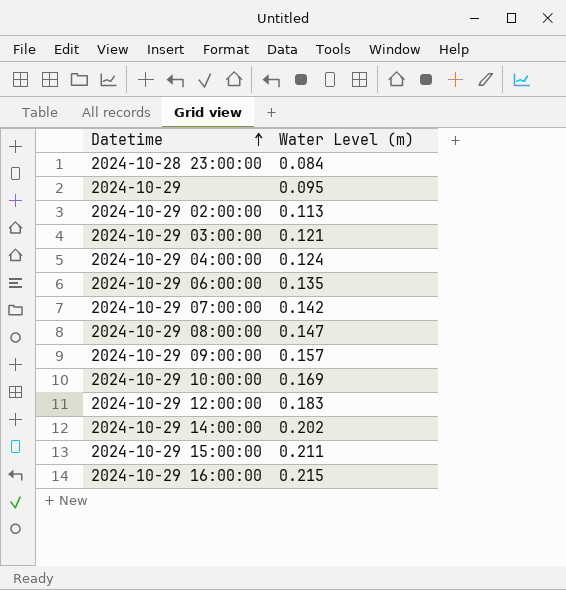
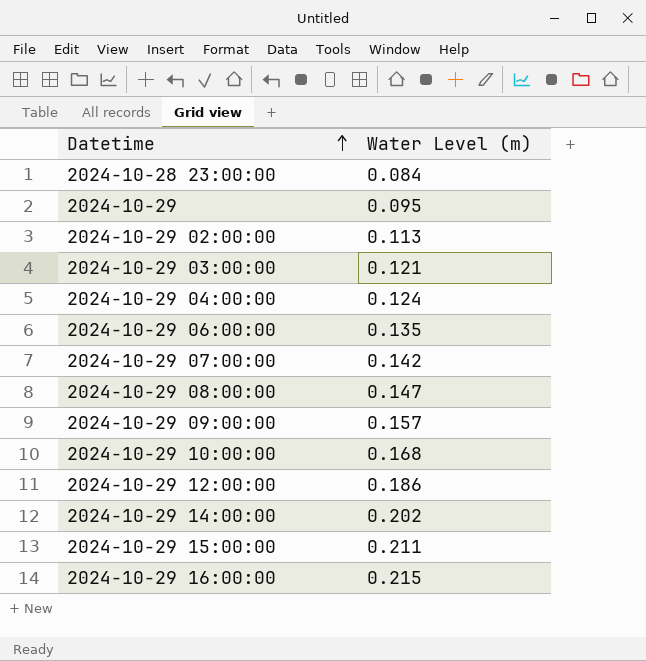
2024-10-29 10:00:00 | Water Level (m): 0.169 -> 0.168
2024-10-29 12:00:00 | Water Level (m): 0.183 -> 0.186

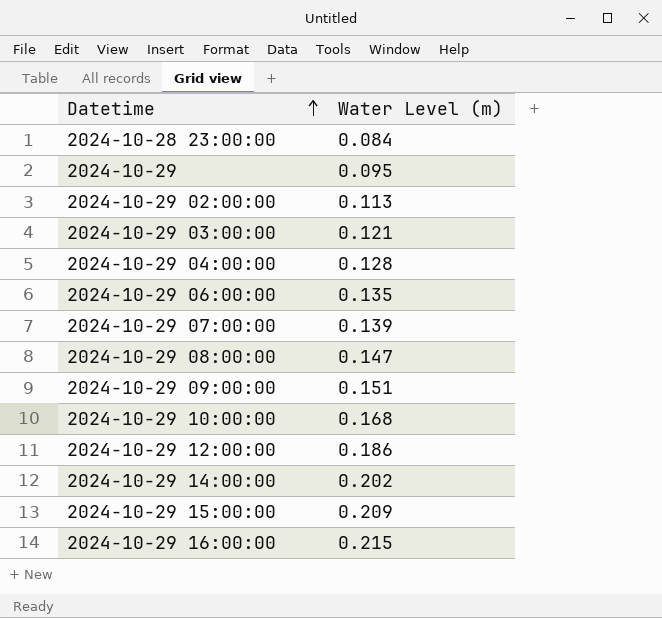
2024-10-29 04:00:00 | Water Level (m): 0.124 -> 0.128
2024-10-29 07:00:00 | Water Level (m): 0.142 -> 0.139
2024-10-29 09:00:00 | Water Level (m): 0.157 -> 0.151
2024-10-29 15:00:00 | Water Level (m): 0.211 -> 0.209

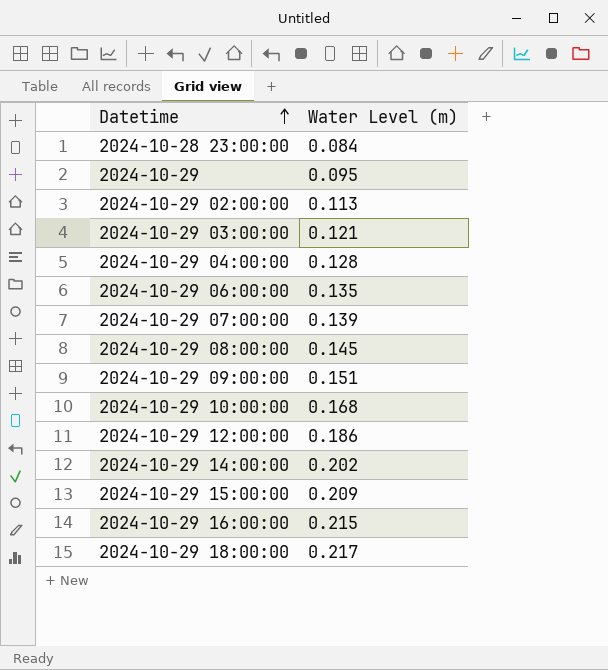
2024-10-29 08:00:00 | Water Level (m): 0.147 -> 0.145
row 2024-10-29 18:00:00: none -> 0.217

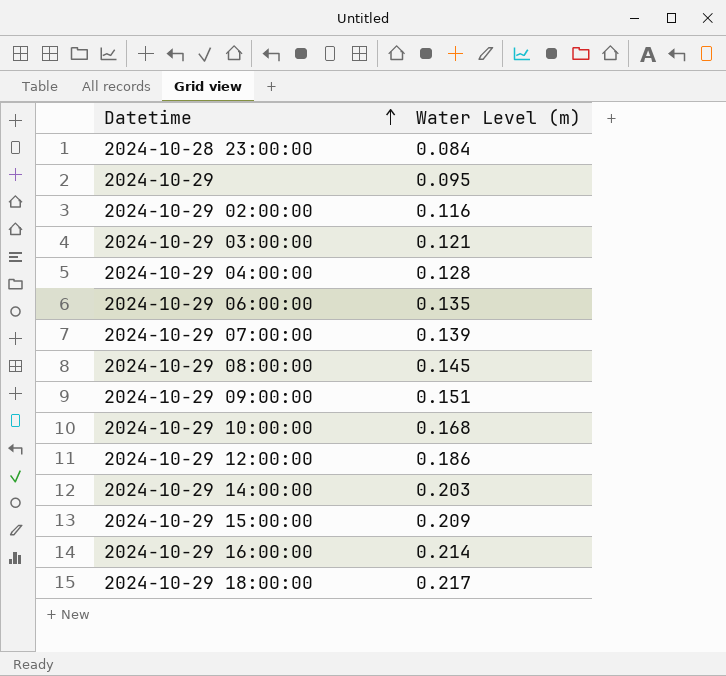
2024-10-29 02:00:00 | Water Level (m): 0.113 -> 0.116
2024-10-29 14:00:00 | Water Level (m): 0.202 -> 0.203
2024-10-29 16:00:00 | Water Level (m): 0.215 -> 0.214

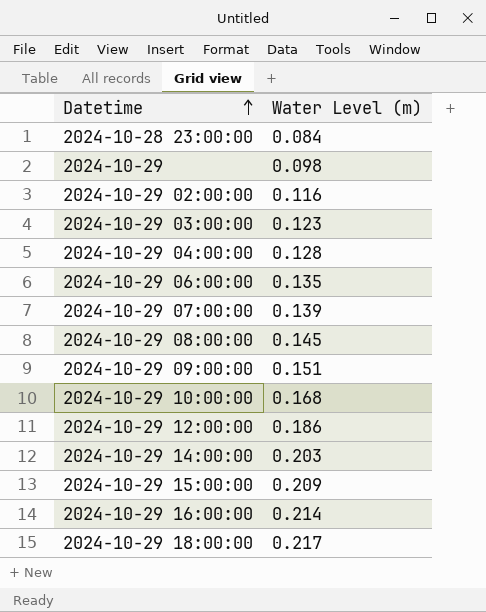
2024-10-29 | Water Level (m): 0.095 -> 0.098
2024-10-29 03:00:00 | Water Level (m): 0.121 -> 0.123

